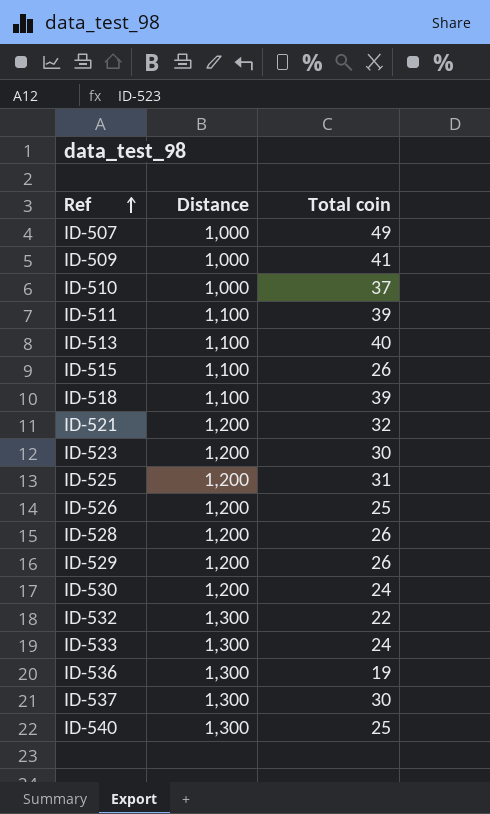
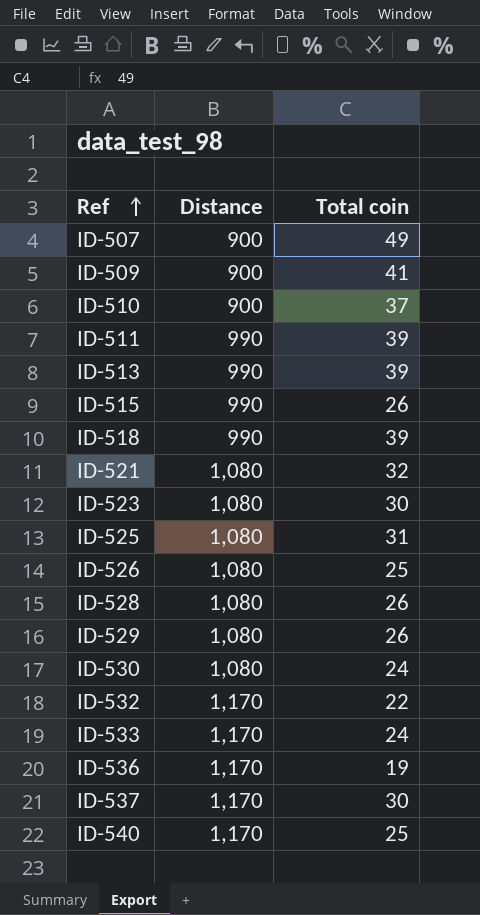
ID-507 | Distance: 1,000 -> 900
ID-509 | Distance: 1,000 -> 900
ID-510 | Distance: 1,000 -> 900
ID-511 | Distance: 1,100 -> 990
ID-513 | Distance: 1,100 -> 990
ID-513 | Total coin: 40 -> 39
ID-515 | Distance: 1,100 -> 990
ID-518 | Distance: 1,100 -> 990
ID-521 | Distance: 1,200 -> 1,080
ID-523 | Distance: 1,200 -> 1,080
ID-525 | Distance: 1,200 -> 1,080
ID-526 | Distance: 1,200 -> 1,080
ID-528 | Distance: 1,200 -> 1,080
ID-529 | Distance: 1,200 -> 1,080
ID-530 | Distance: 1,200 -> 1,080
ID-532 | Distance: 1,300 -> 1,170
ID-533 | Distance: 1,300 -> 1,170
ID-536 | Distance: 1,300 -> 1,170
ID-537 | Distance: 1,300 -> 1,170
ID-540 | Distance: 1,300 -> 1,170

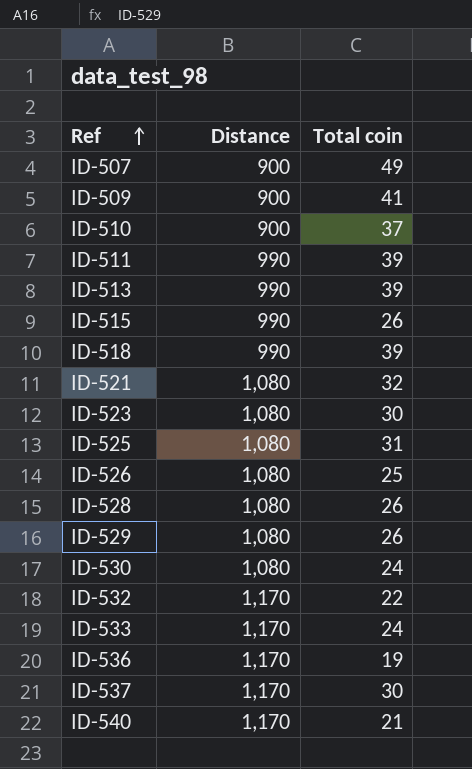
ID-540 | Total coin: 25 -> 21

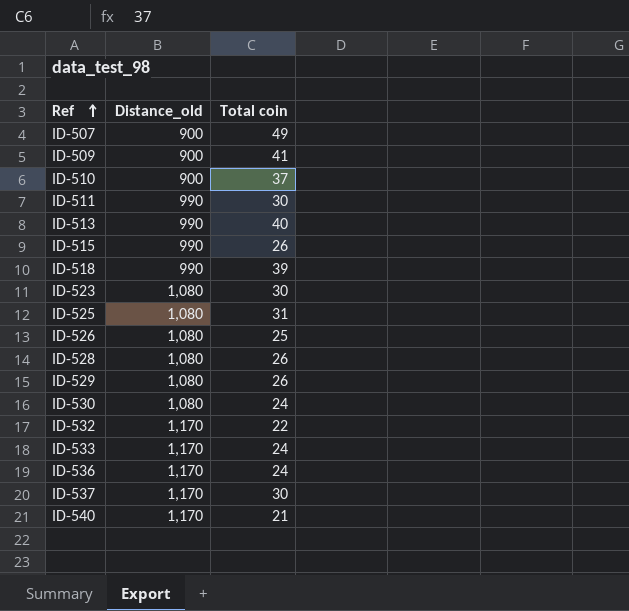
column name: Distance -> Distance_old
row ID-521: 1,080 | 32 -> none
ID-511 | Total coin: 39 -> 30
ID-513 | Total coin: 39 -> 40
ID-536 | Total coin: 19 -> 24

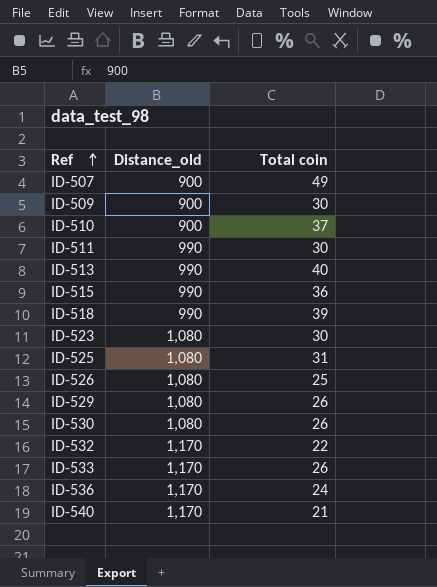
row ID-528: 1,080 | 26 -> none
row ID-537: 1,170 | 30 -> none
ID-509 | Total coin: 41 -> 30
ID-515 | Total coin: 26 -> 36
ID-530 | Total coin: 24 -> 26
ID-533 | Total coin: 24 -> 26

